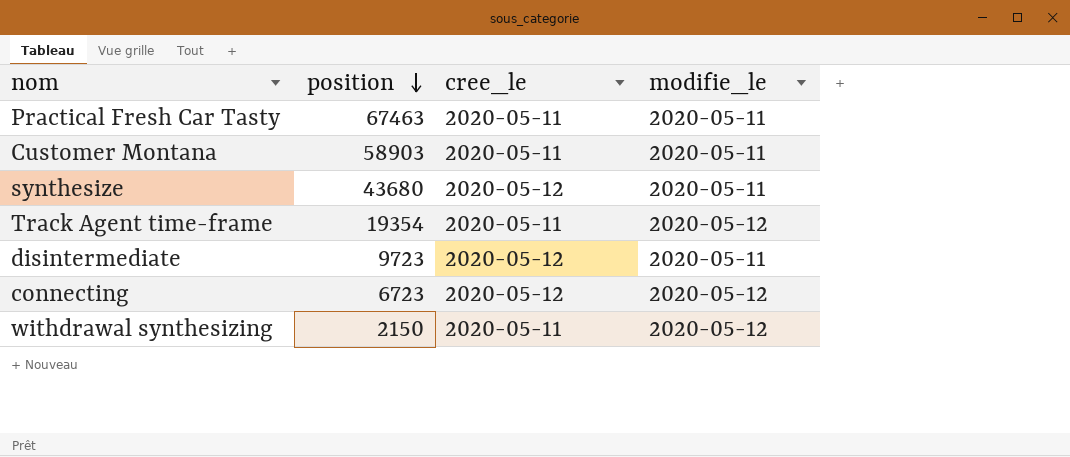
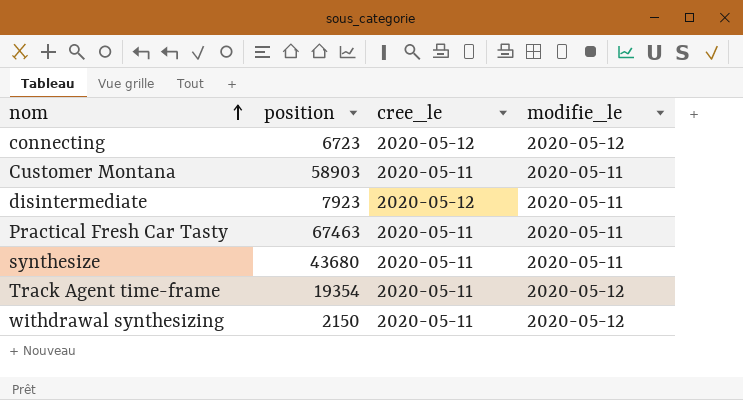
row order: position descending -> nom ascending
disintermediate | position: 9723 -> 7923
synthesize | cree_le: 2020-05-12 -> 2020-05-11

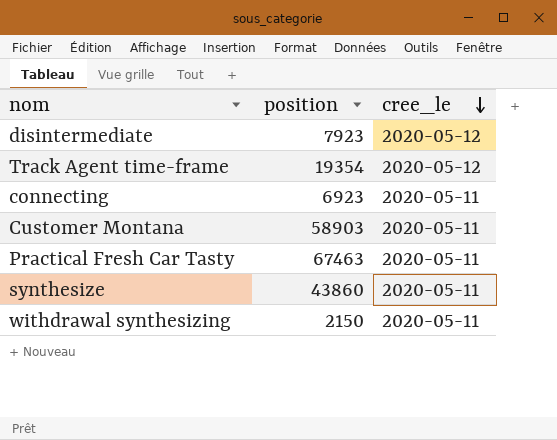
row order: nom ascending -> cree_le descending
column modifie_le | position: 4 -> none
Track Agent time-frame | cree_le: 2020-05-11 -> 2020-05-12
connecting | position: 6723 -> 6923
connecting | cree_le: 2020-05-12 -> 2020-05-11
synthesize | position: 43680 -> 43860

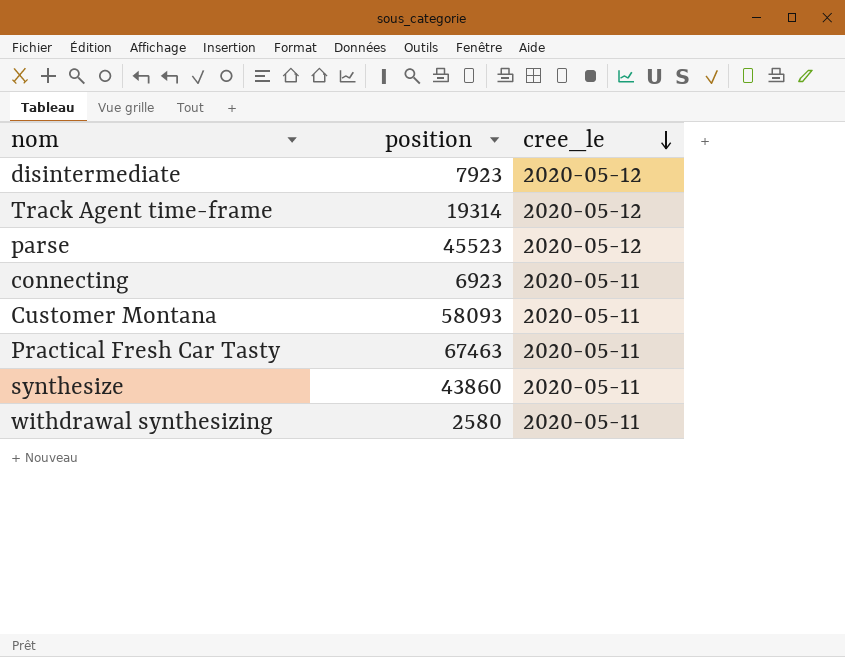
Track Agent time-frame | position: 19354 -> 19314
row parse: none -> 45523 | 2020-05-12
Customer Montana | position: 58903 -> 58093
withdrawal synthesizing | position: 2150 -> 2580

